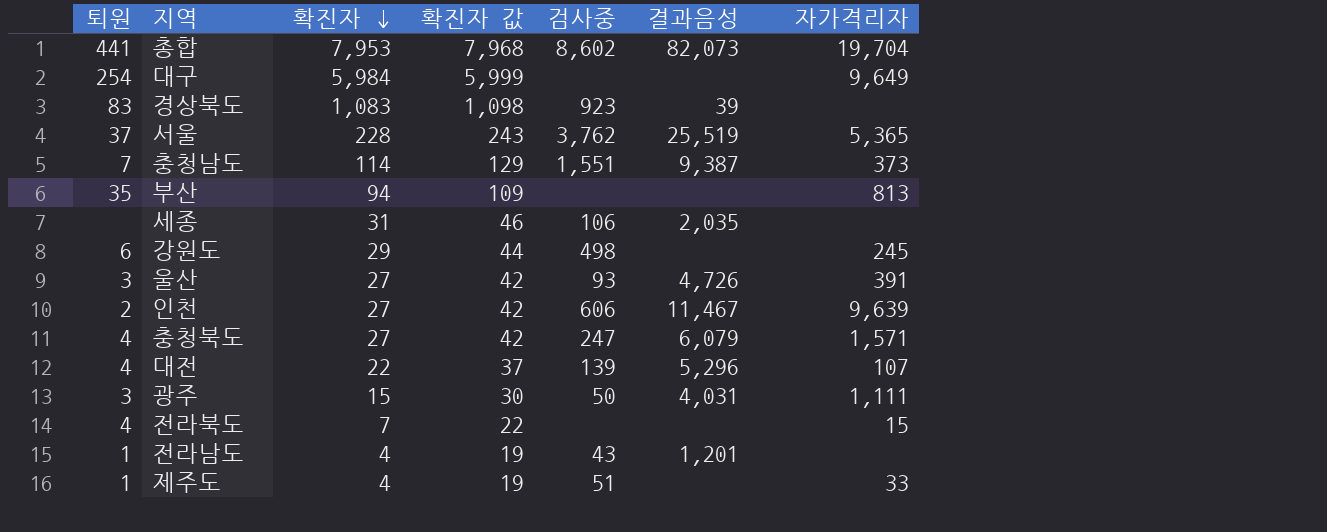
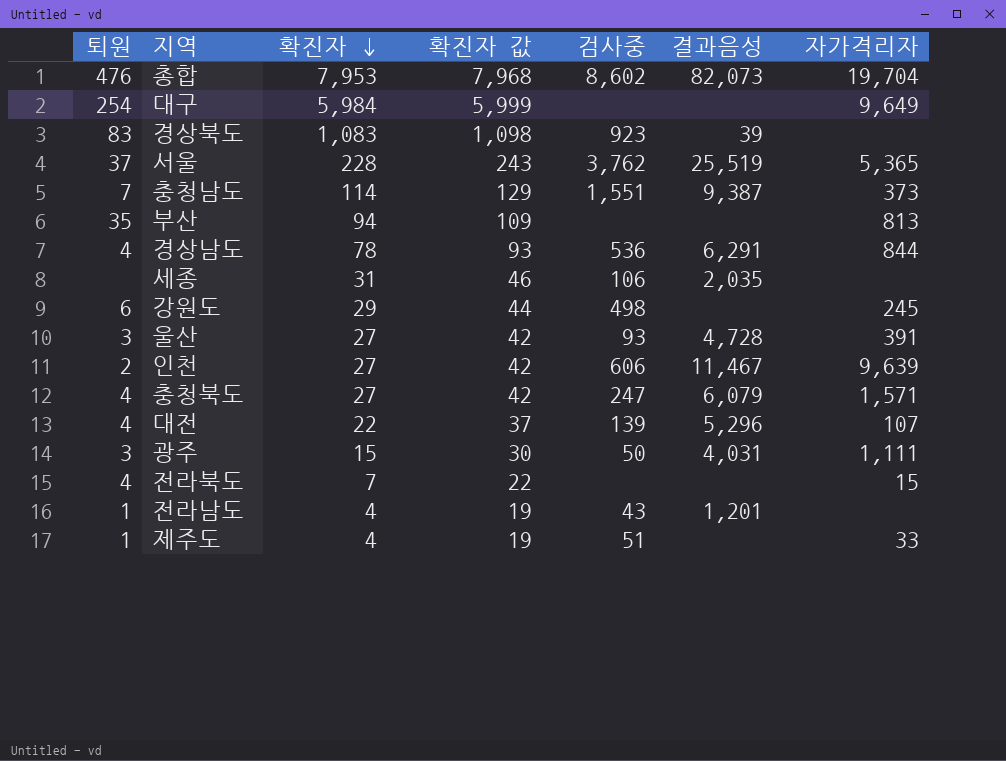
총합 | 퇴원: 441 -> 476
row 경상남도: none -> 4 | 78 | 93 | 536 | 6,291 | 844
울산 | 결과음성: 4,726 -> 4,728

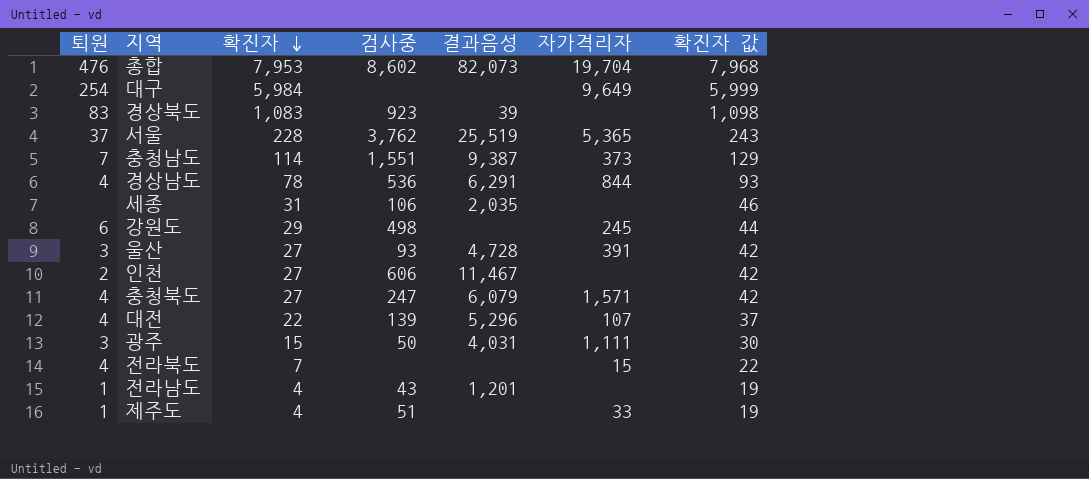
column 확진자 값 | position: 4 -> 7
row 부산: 35 | 94 | 109 | none | none | 813 -> none
인천 | 자가격리자: 9,639 -> none

